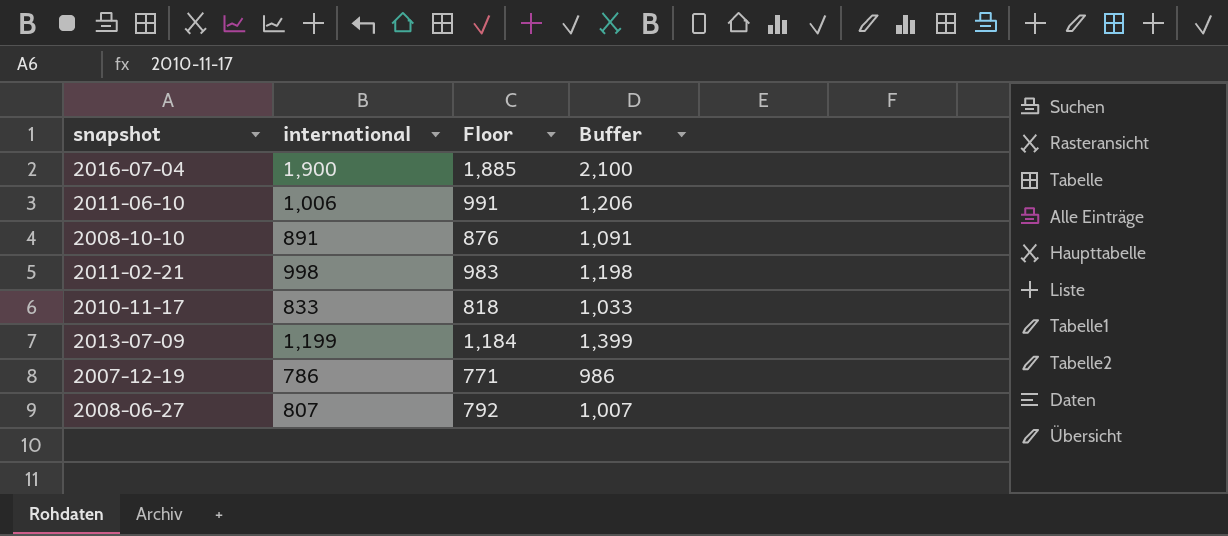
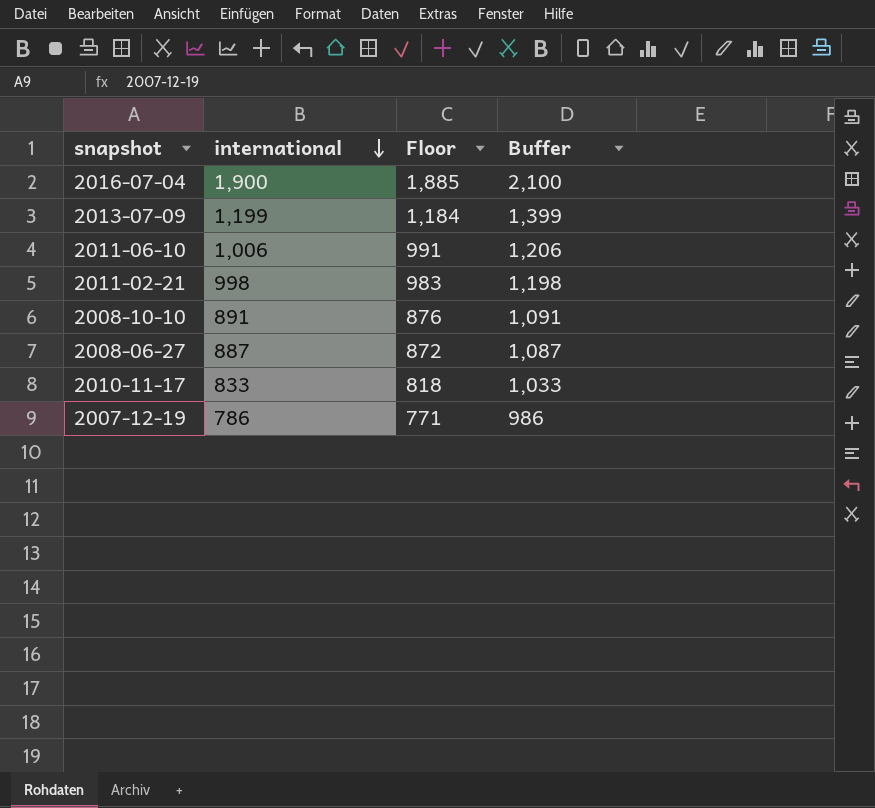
row order: none -> international descending
2008-06-27 | international: 807 -> 887
2008-06-27 | Floor: 792 -> 872
2008-06-27 | Buffer: 1,007 -> 1,087

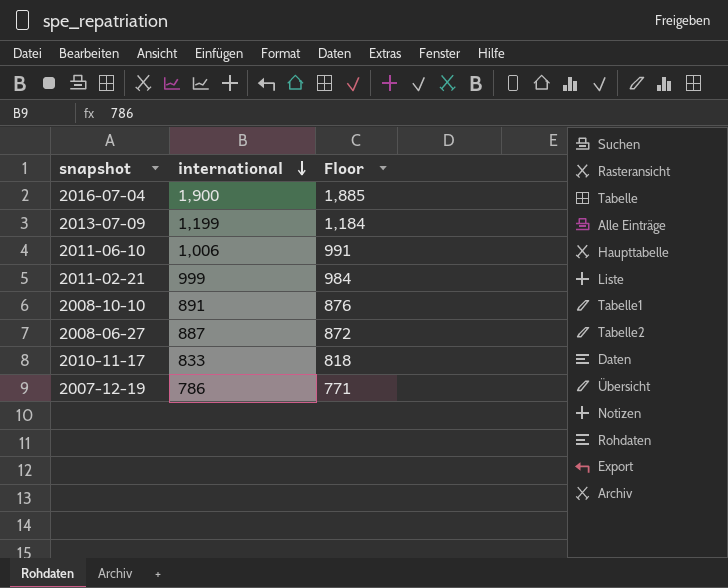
column Buffer | formula: [international] + 200 -> none
2011-02-21 | international: 998 -> 999
2011-02-21 | Floor: 983 -> 984

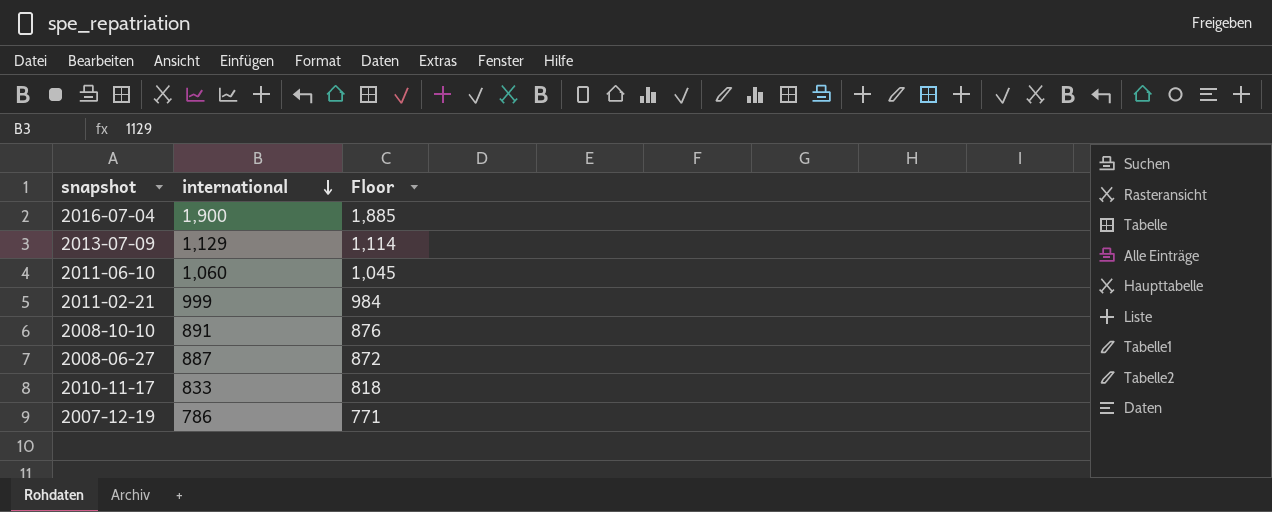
2013-07-09 | international: 1,199 -> 1,129
2013-07-09 | Floor: 1,184 -> 1,114
2011-06-10 | international: 1,006 -> 1,060
2011-06-10 | Floor: 991 -> 1,045

